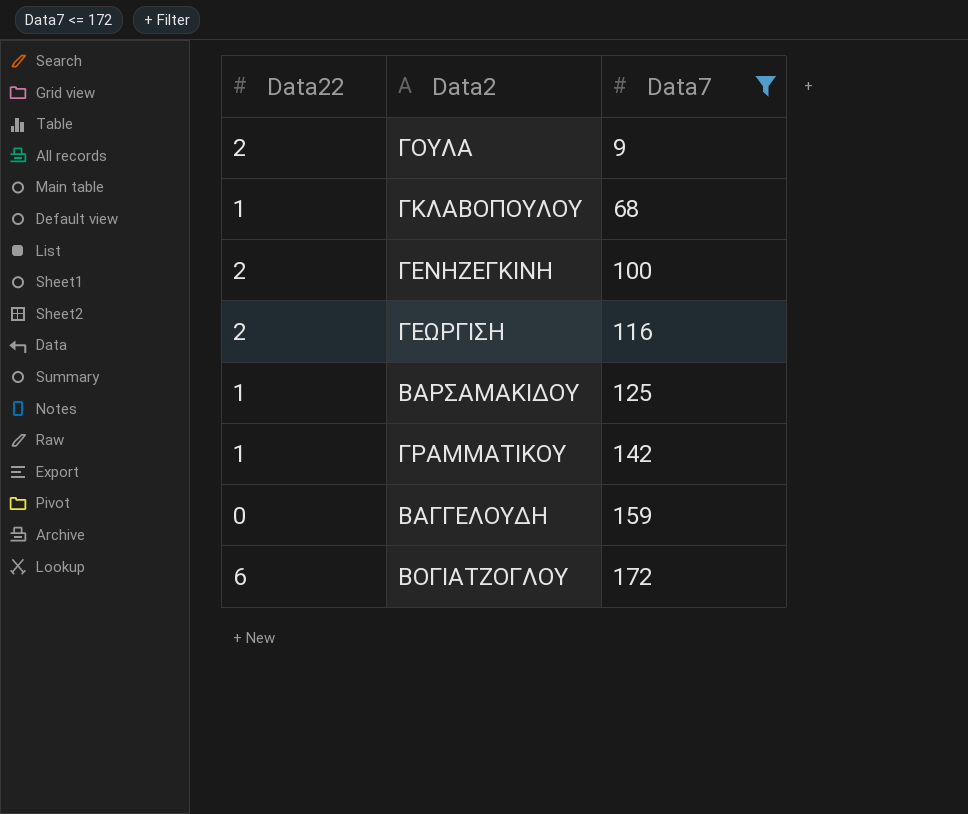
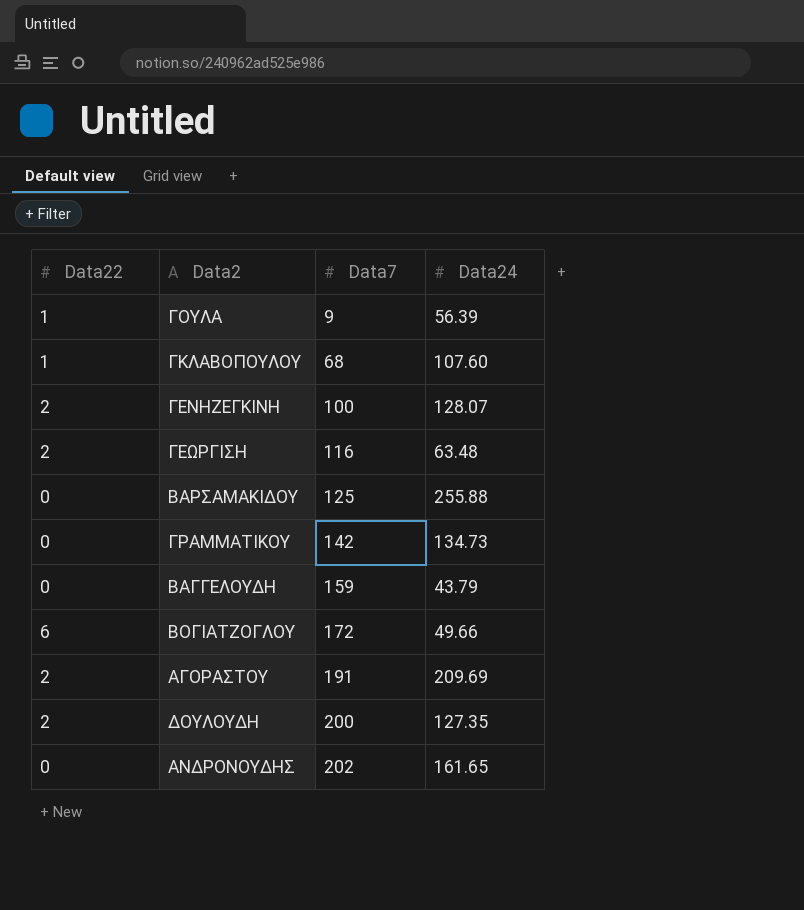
filter: Data7 <= 172 -> none
column Data24 | position: none -> 4
ΓΟΥΛΑ | Data22: 2 -> 1
ΒΑΡΣΑΜΑΚΙΔΟΥ | Data22: 1 -> 0
ΓΡΑΜΜΑΤΙΚΟΥ | Data22: 1 -> 0

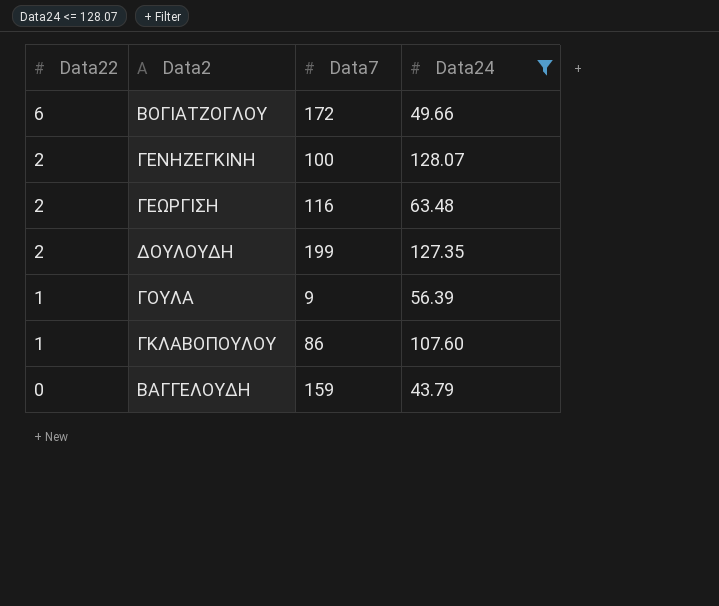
filter: none -> Data24 <= 128.07
row order: Data7 ascending -> Data22 descending
ΔΟΥΛΟΥΔΗ | Data7: 200 -> 199
ΓΚΛΑΒΟΠΟΥΛΟΥ | Data7: 68 -> 86

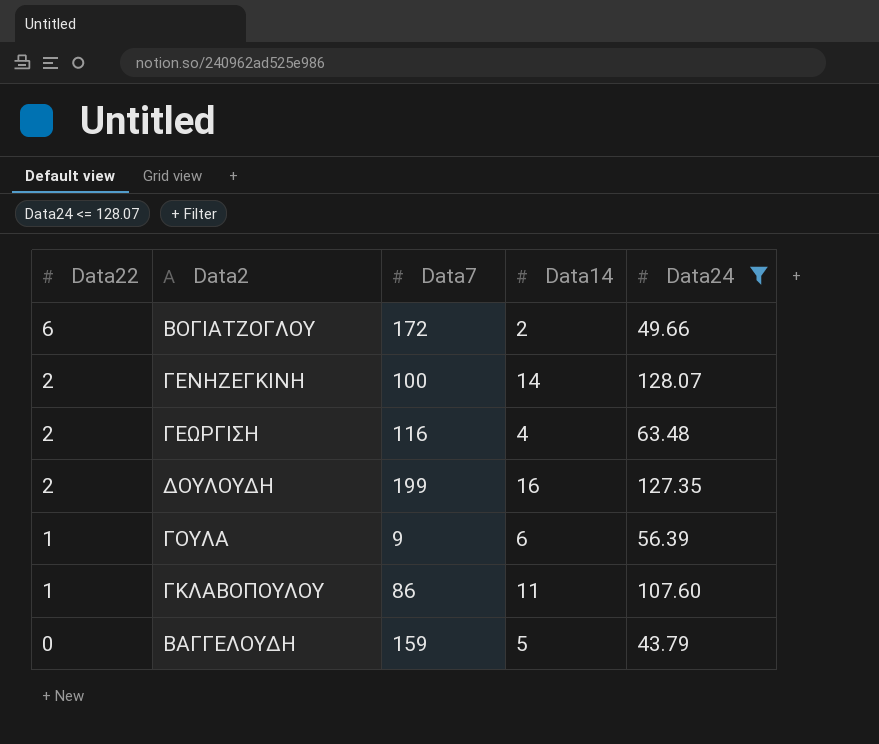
column Data14 | position: none -> 4

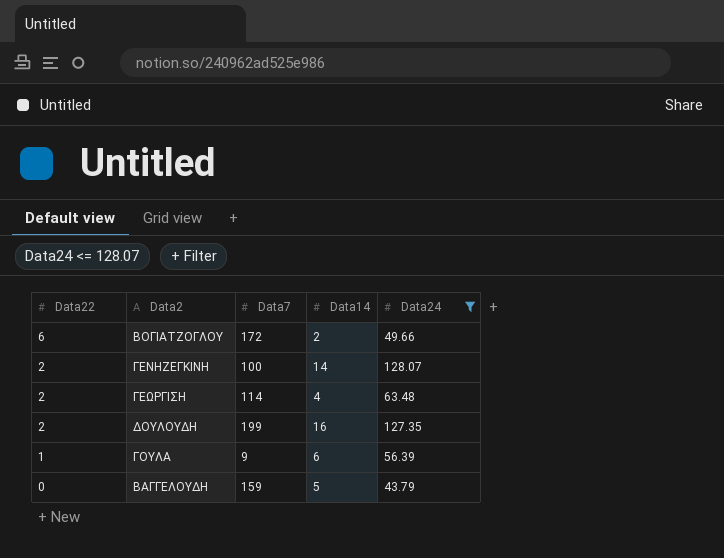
row ΓΚΛΑΒΟΠΟΥΛΟΥ: 1 | 86 | 11 | 107.60 -> none
ΓΕΩΡΓΙΣΗ | Data7: 116 -> 114

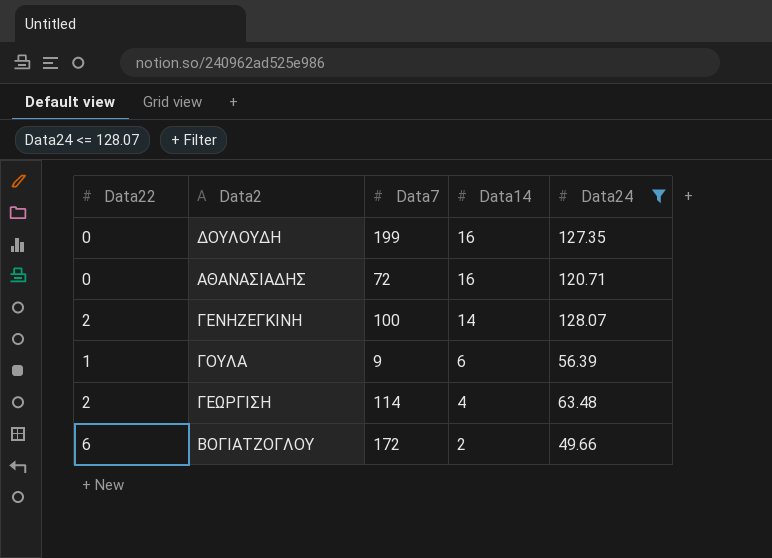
row order: Data22 descending -> Data14 descending
row ΒΑΓΓΕΛΟΥΔΗ: 0 | 159 | 5 | 43.79 -> none
ΔΟΥΛΟΥΔΗ | Data22: 2 -> 0
row ΑΘΑΝΑΣΙΑΔΗΣ: none -> 0 | 72 | 16 | 120.71

